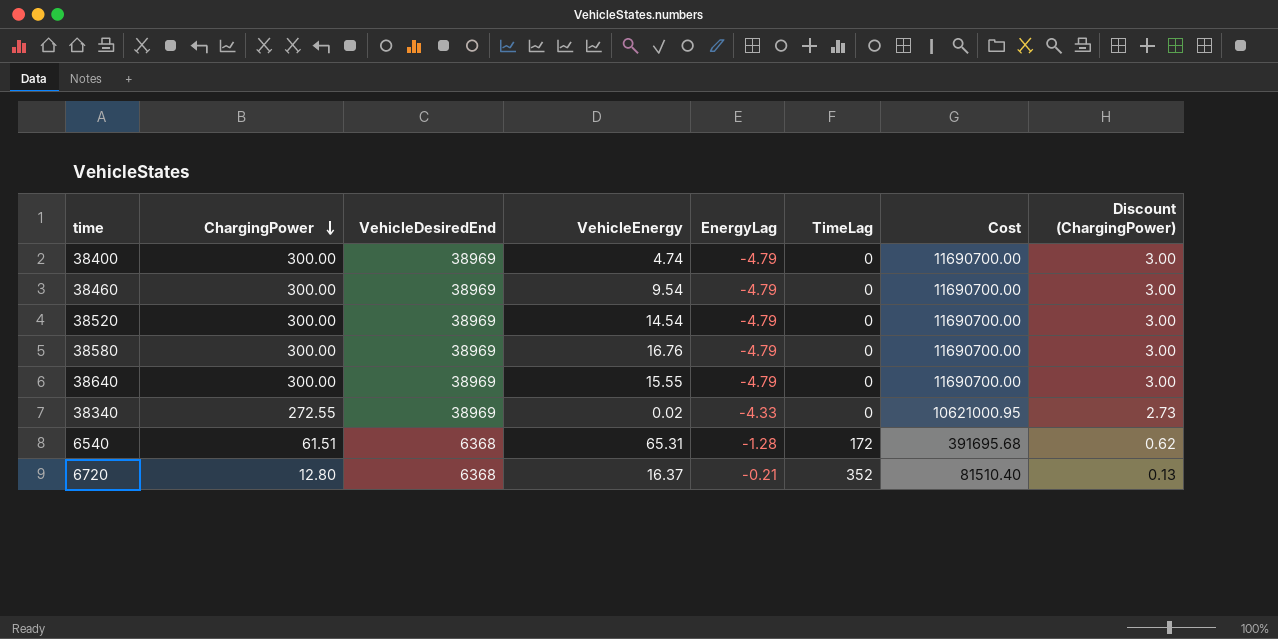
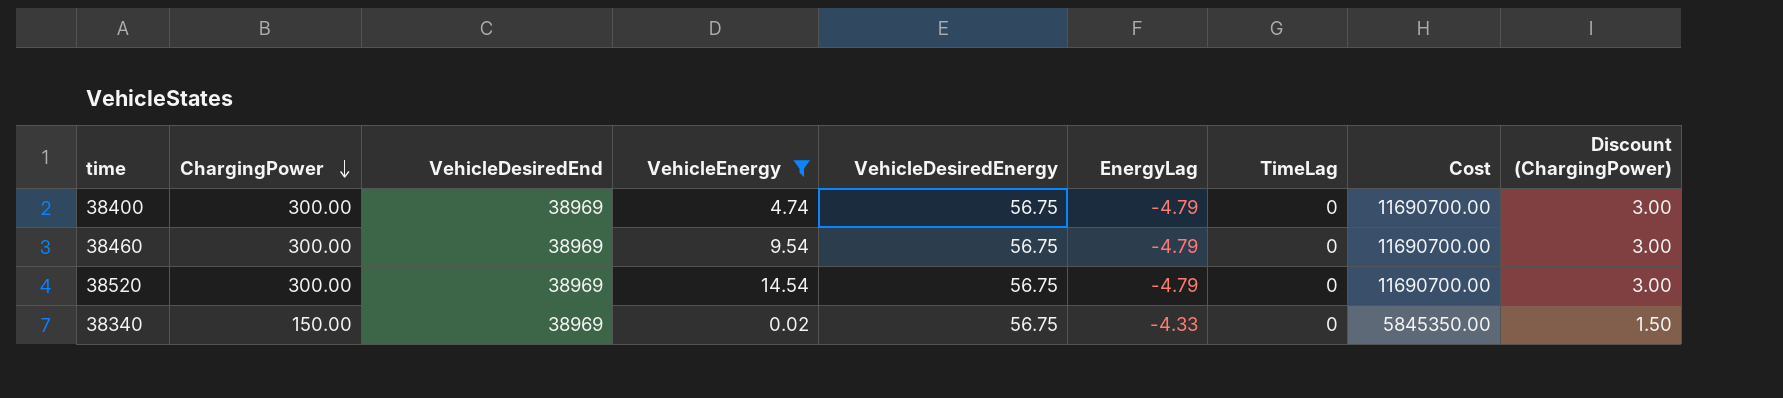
filter: none -> VehicleEnergy <= 14.54
column VehicleDesiredEnergy | position: none -> 5
38340 | ChargingPower: 272.55 -> 150.00
38340 | Cost: 10621000.95 -> 5845350.00
38340 | Discount (ChargingPower): 2.73 -> 1.50

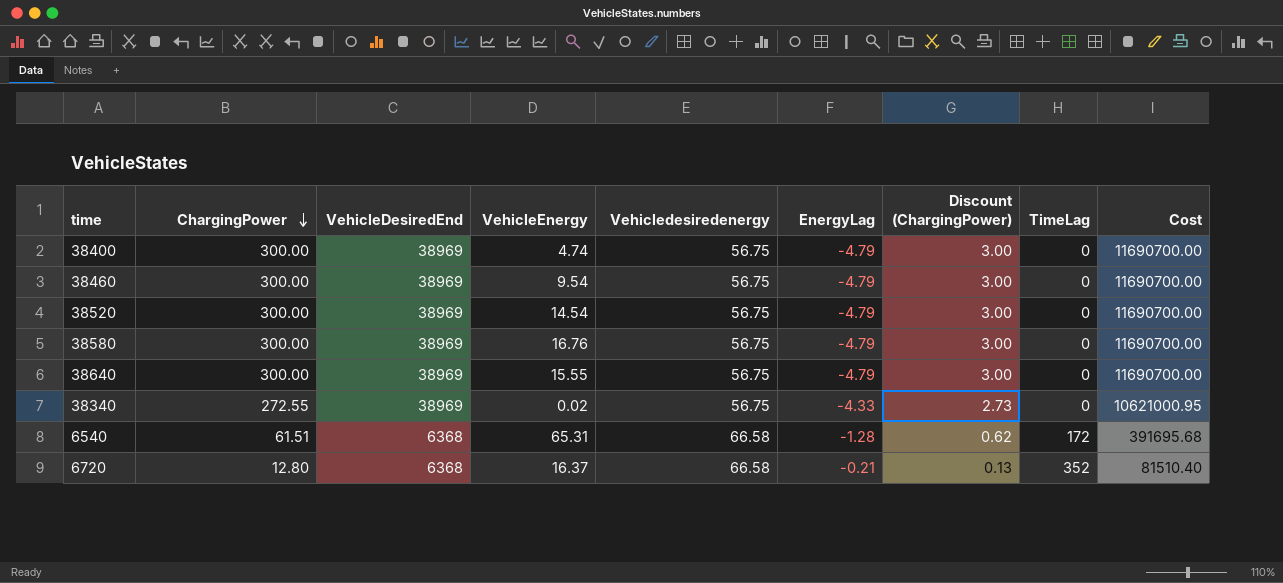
filter: VehicleEnergy <= 14.54 -> none
column name: VehicleDesiredEnergy -> Vehicledesiredenergy
column Discount (ChargingPower) | position: 9 -> 7
38340 | ChargingPower: 150.00 -> 272.55
38340 | Discount (ChargingPower): 1.50 -> 2.73
38340 | Cost: 5845350.00 -> 10621000.95

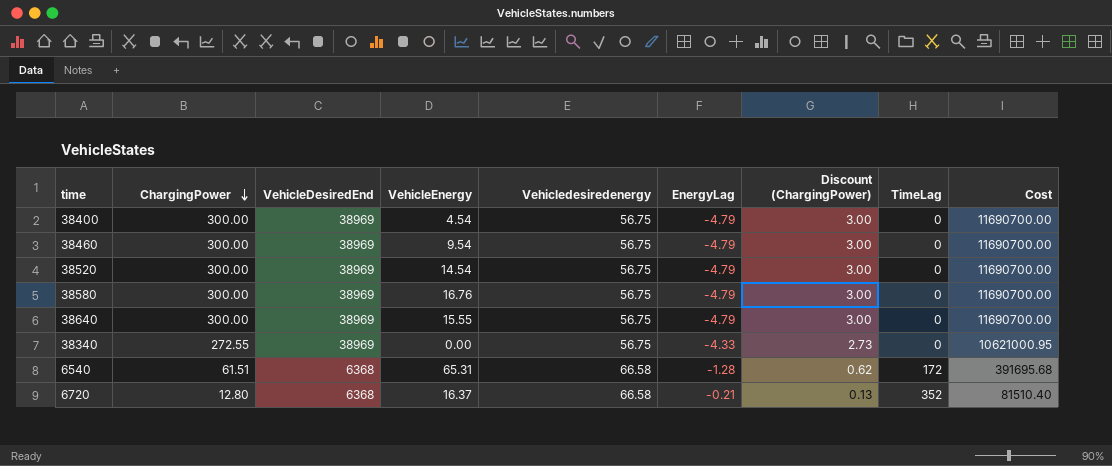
38400 | VehicleEnergy: 4.74 -> 4.54
38340 | VehicleEnergy: 0.02 -> 0.00

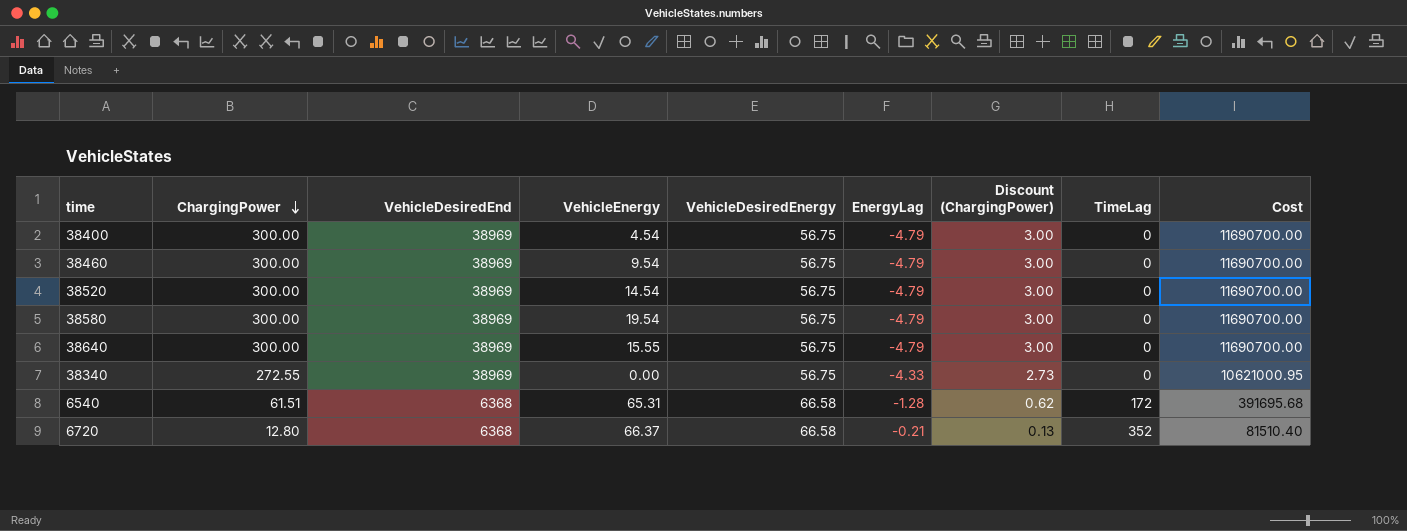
column name: Vehicledesiredenergy -> VehicleDesiredEnergy
38580 | VehicleEnergy: 16.76 -> 19.54
6720 | VehicleEnergy: 16.37 -> 66.37

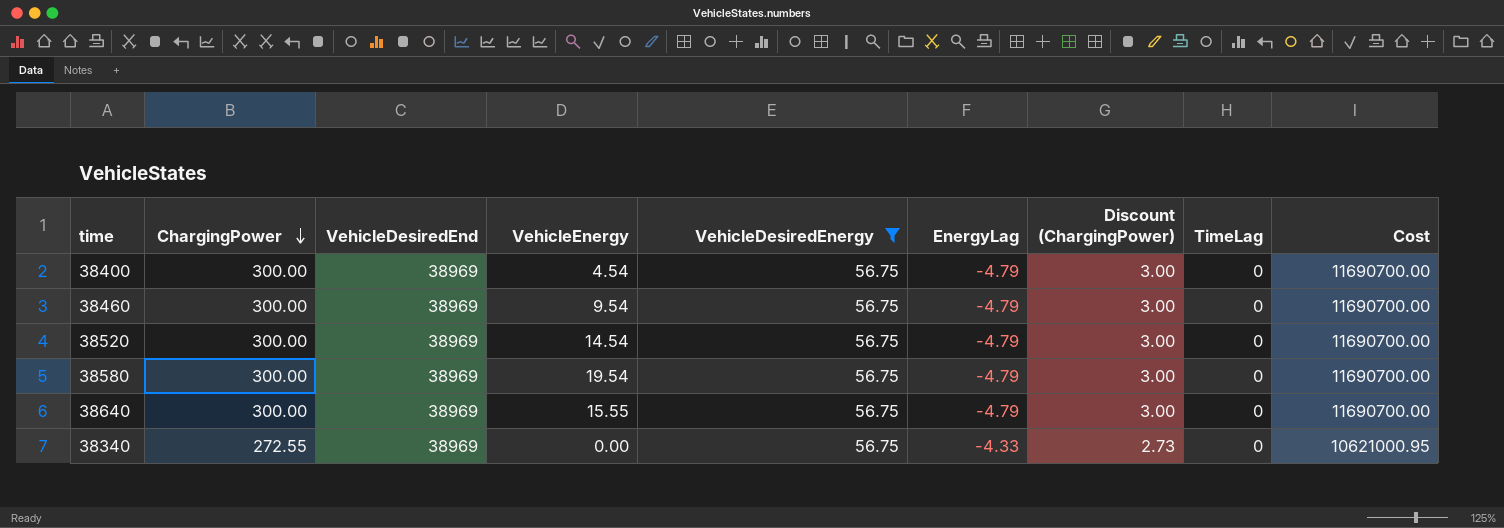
filter: none -> VehicleDesiredEnergy = 56.75

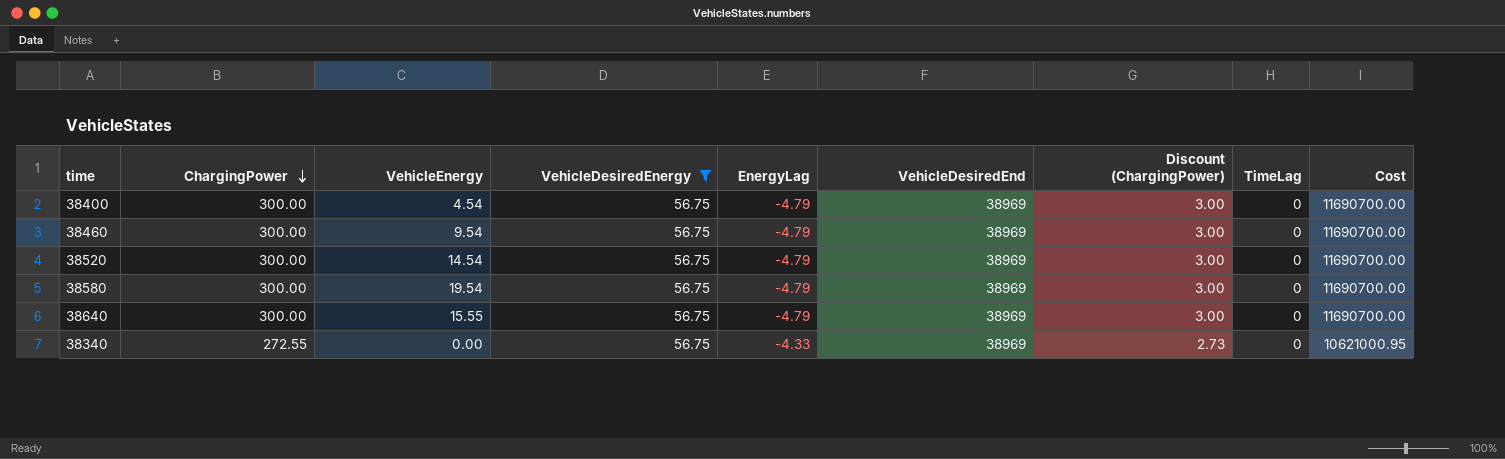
column VehicleDesiredEnd | position: 3 -> 6

